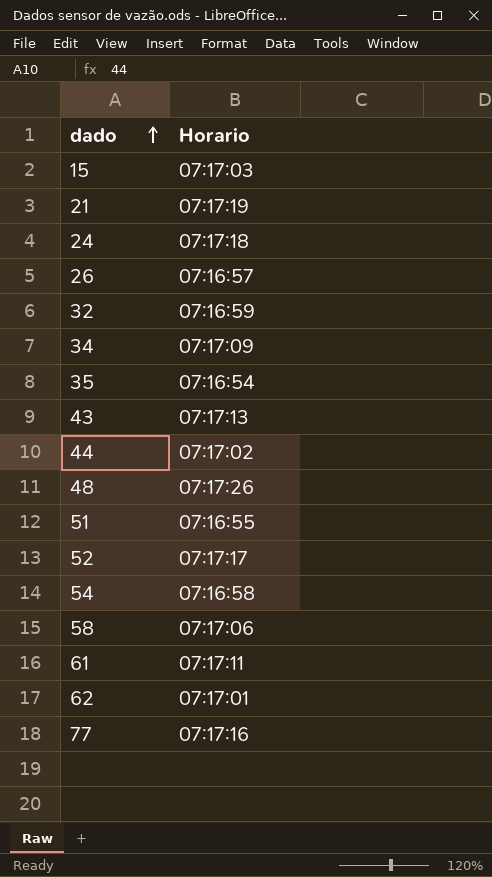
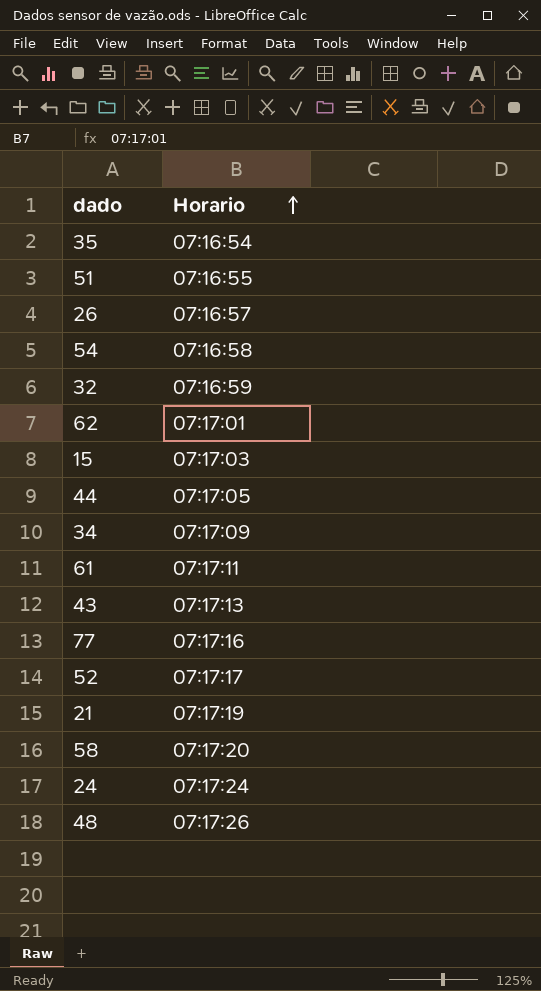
row order: dado ascending -> Horario ascending
44 | Horario: 07:17:02 -> 07:17:05
58 | Horario: 07:17:06 -> 07:17:20
24 | Horario: 07:17:18 -> 07:17:24

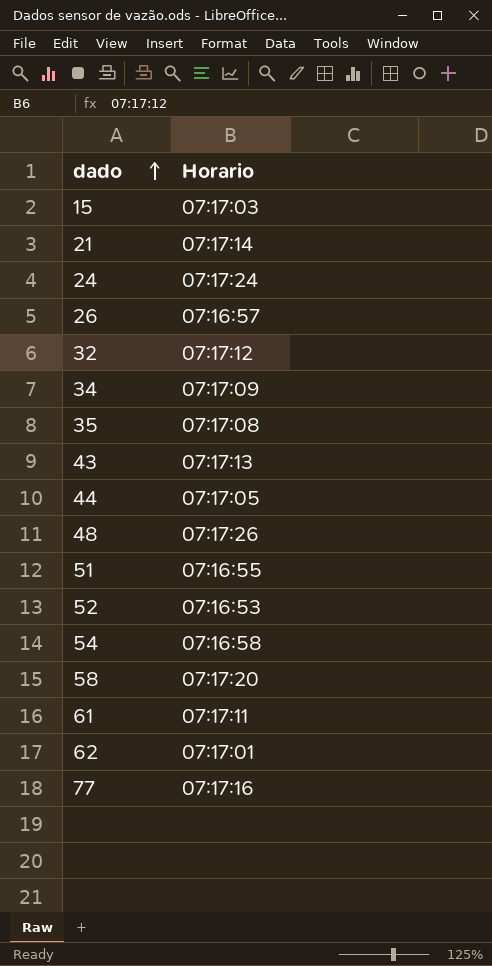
row order: Horario ascending -> dado ascending
21 | Horario: 07:17:19 -> 07:17:14
32 | Horario: 07:16:59 -> 07:17:12
35 | Horario: 07:16:54 -> 07:17:08
52 | Horario: 07:17:17 -> 07:16:53

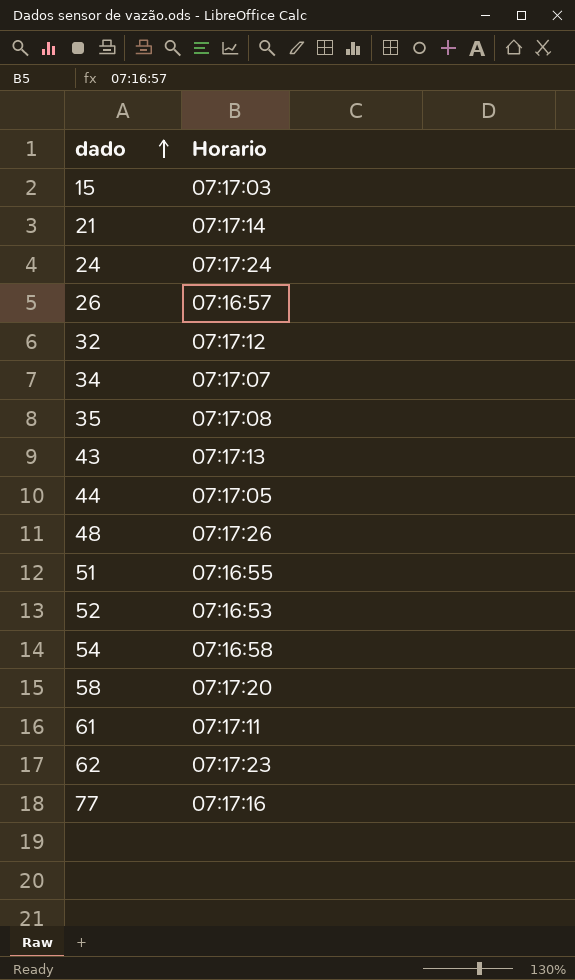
34 | Horario: 07:17:09 -> 07:17:07
62 | Horario: 07:17:01 -> 07:17:23

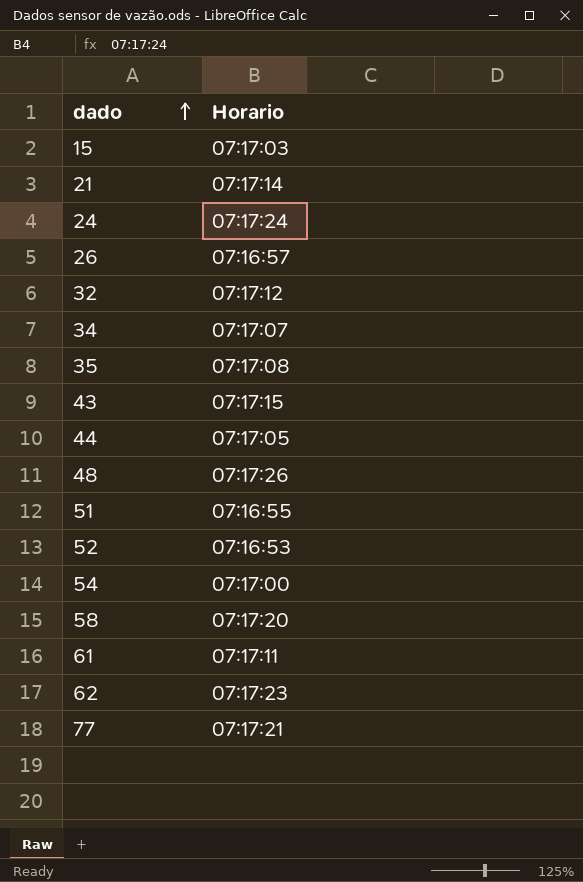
43 | Horario: 07:17:13 -> 07:17:15
54 | Horario: 07:16:58 -> 07:17:00
77 | Horario: 07:17:16 -> 07:17:21

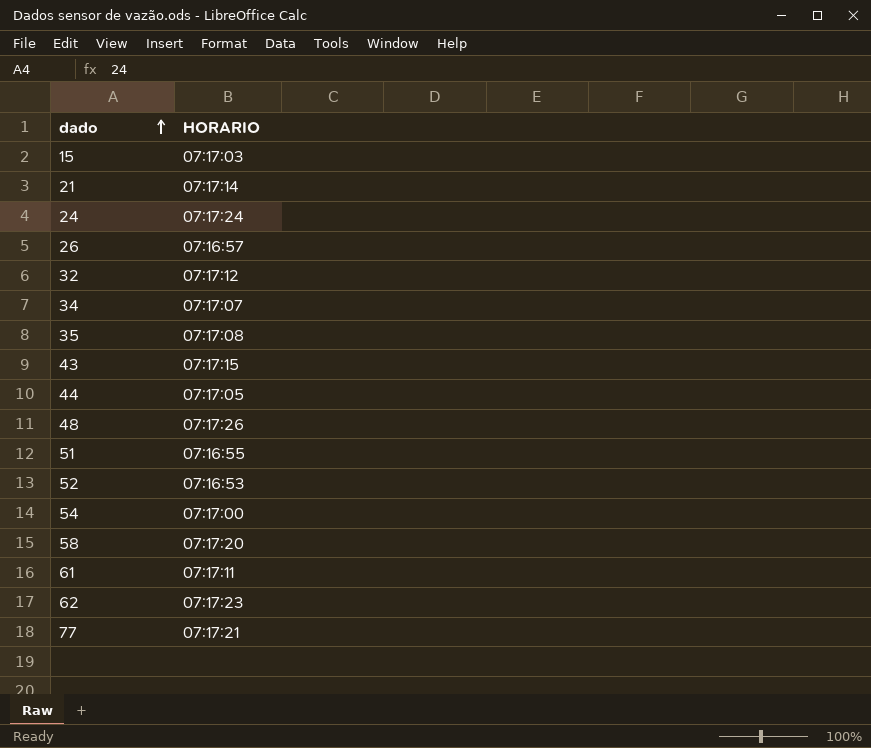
column name: Horario -> HORARIO

